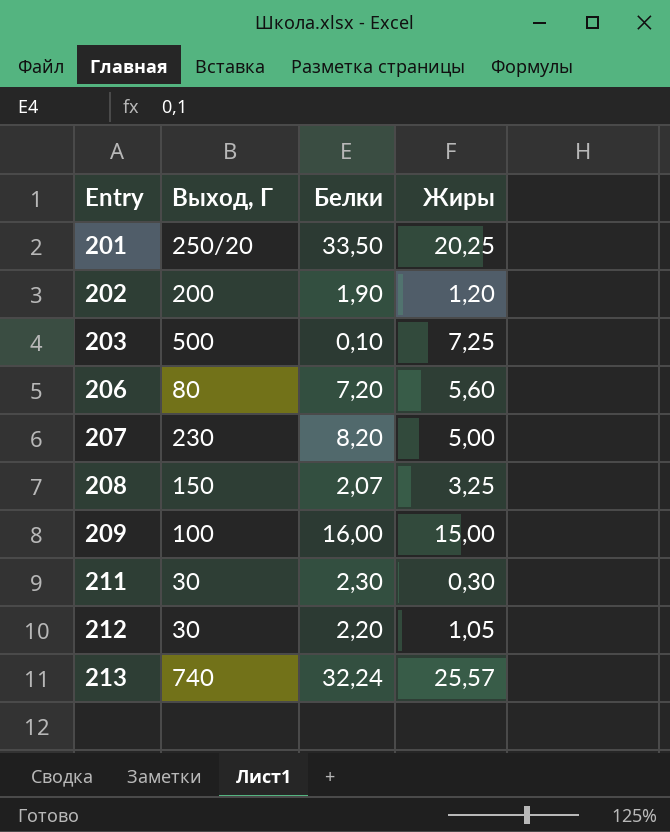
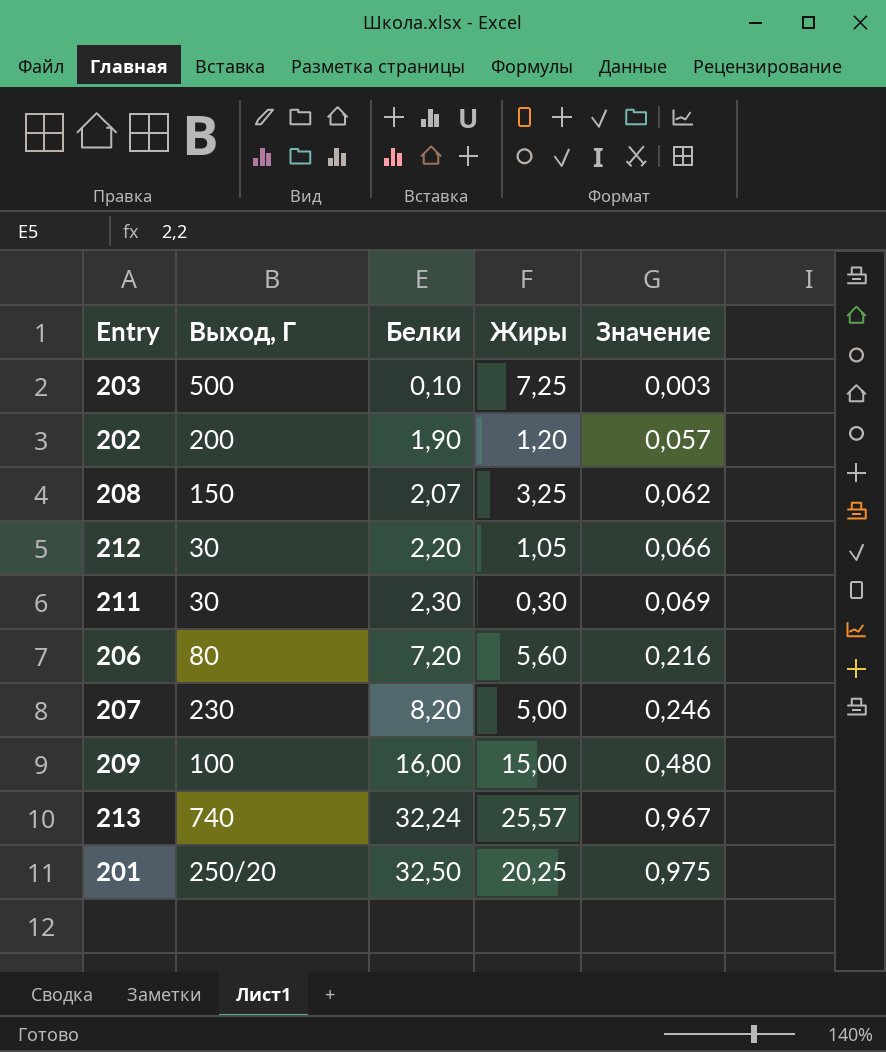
row order: Entry ascending -> Белки ascending
column Значение | formula: none -> [Белки] * 0,03
201 | Белки: 33,50 -> 32,50

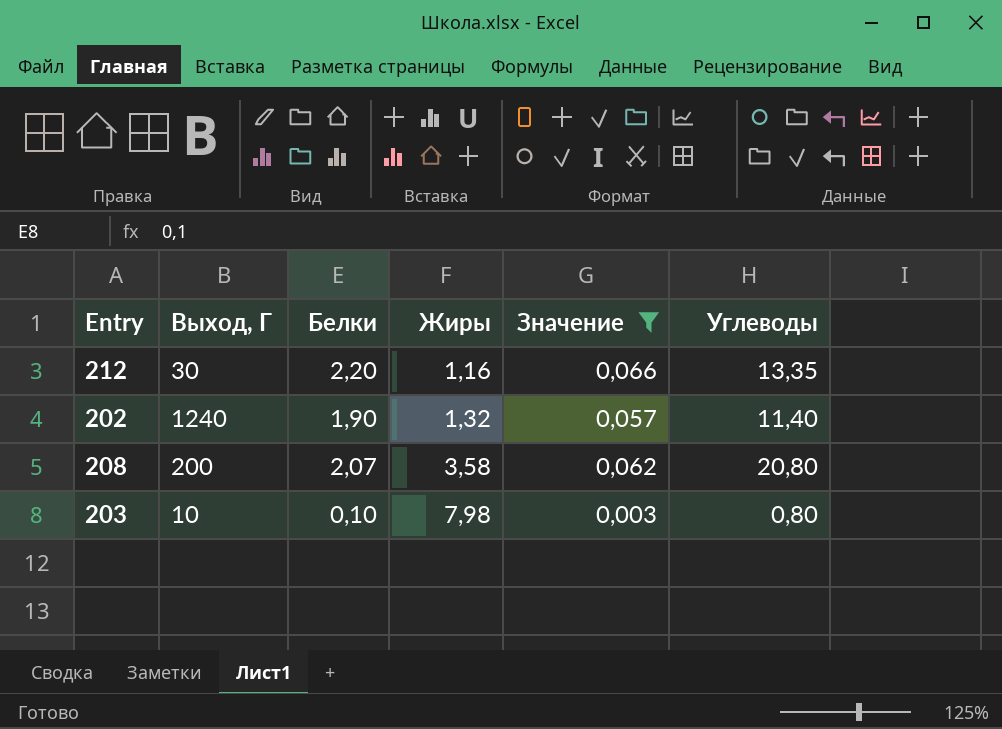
filter: none -> Значение <= 0,066
row order: Белки ascending -> Жиры ascending
column Углеводы | position: none -> 6
212 | Жиры: 1,05 -> 1,16
202 | Выход, Г: 200 -> 1240
202 | Жиры: 1,20 -> 1,32
208 | Выход, Г: 150 -> 200
208 | Жиры: 3,25 -> 3,58
203 | Выход, Г: 500 -> 10
203 | Жиры: 7,25 -> 7,98

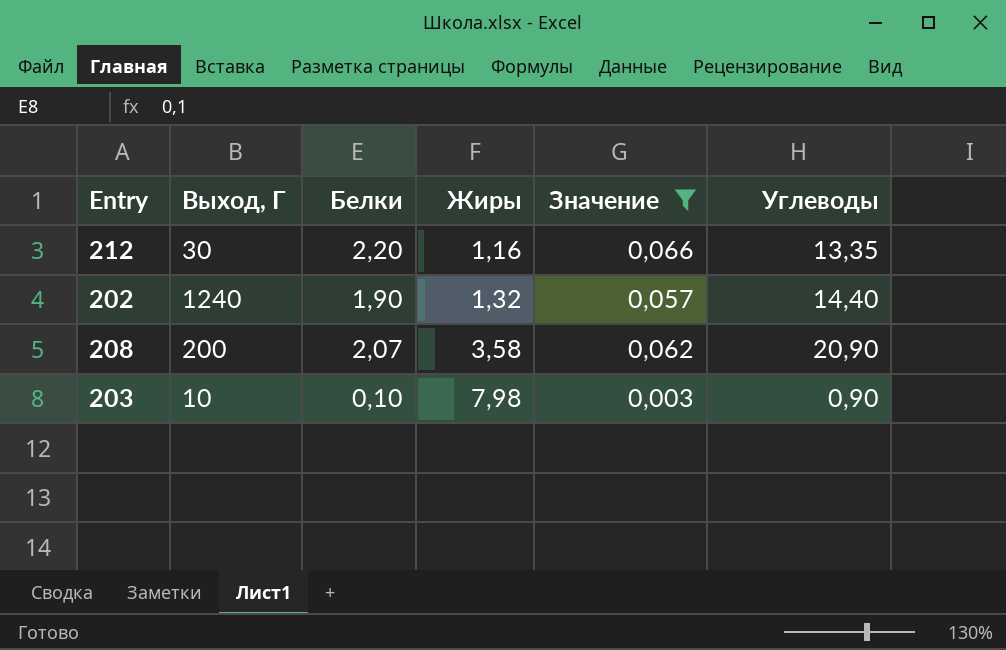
202 | Углеводы: 11,40 -> 14,40
208 | Углеводы: 20,80 -> 20,90
203 | Углеводы: 0,80 -> 0,90

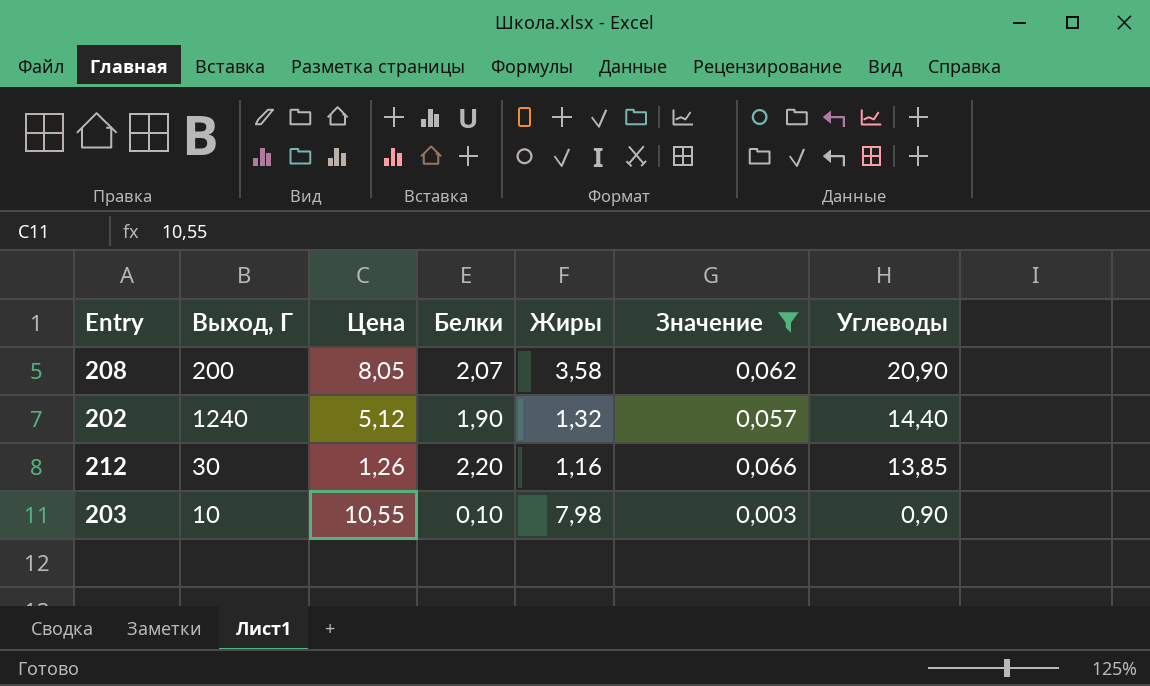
row order: Жиры ascending -> Углеводы descending
column Цена | position: none -> 3
212 | Углеводы: 13,35 -> 13,85

